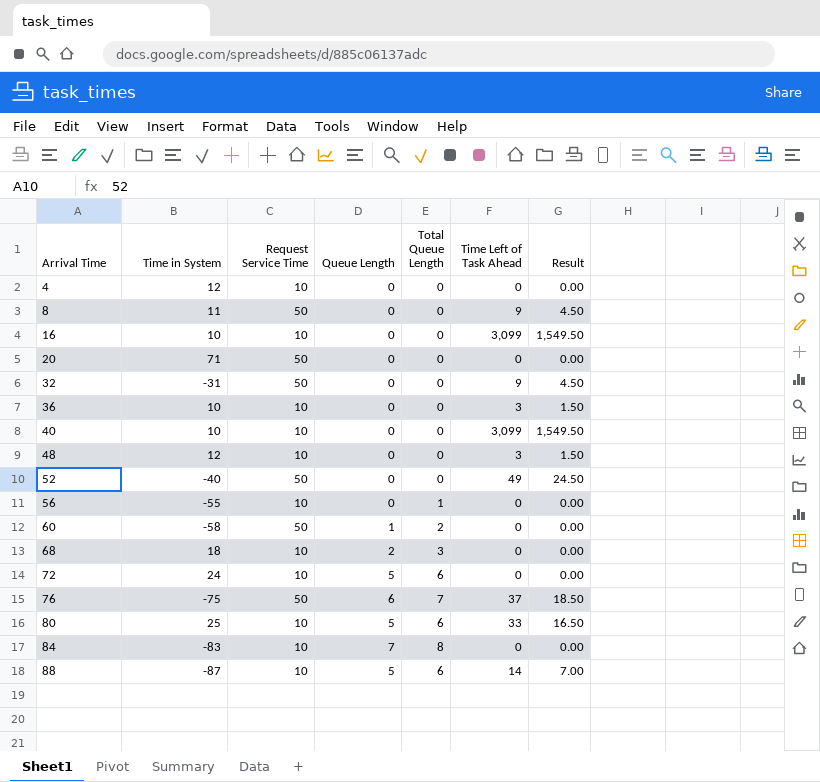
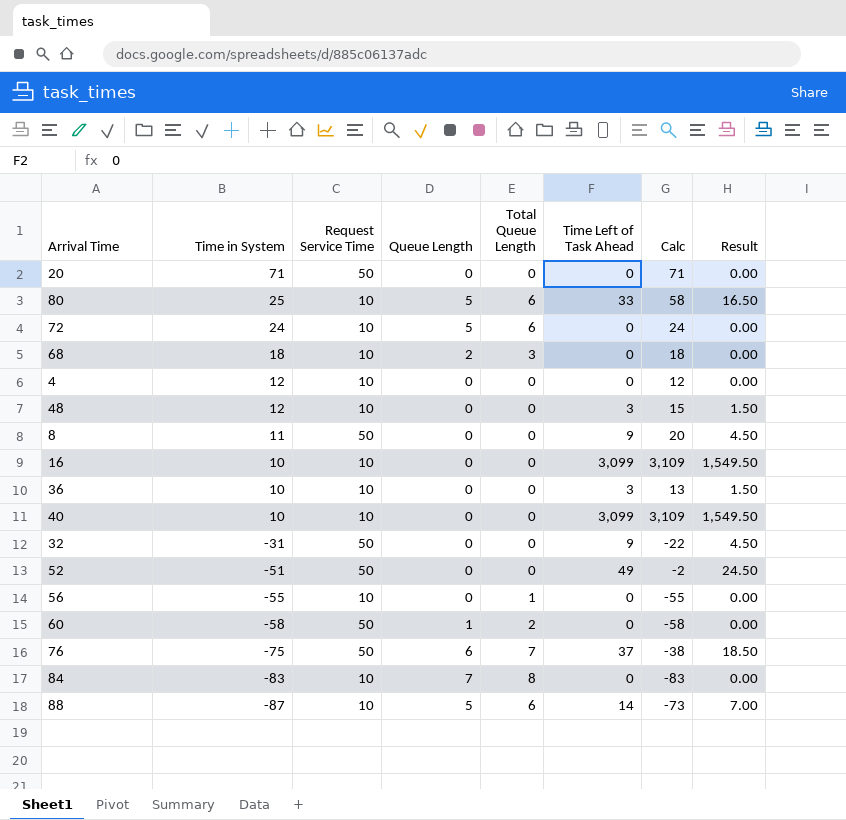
row order: Arrival Time ascending -> Time in System descending
column Calc | formula: none -> [Time in System] + [Time Left of Task Ahead]
52 | Time in System: -40 -> -51

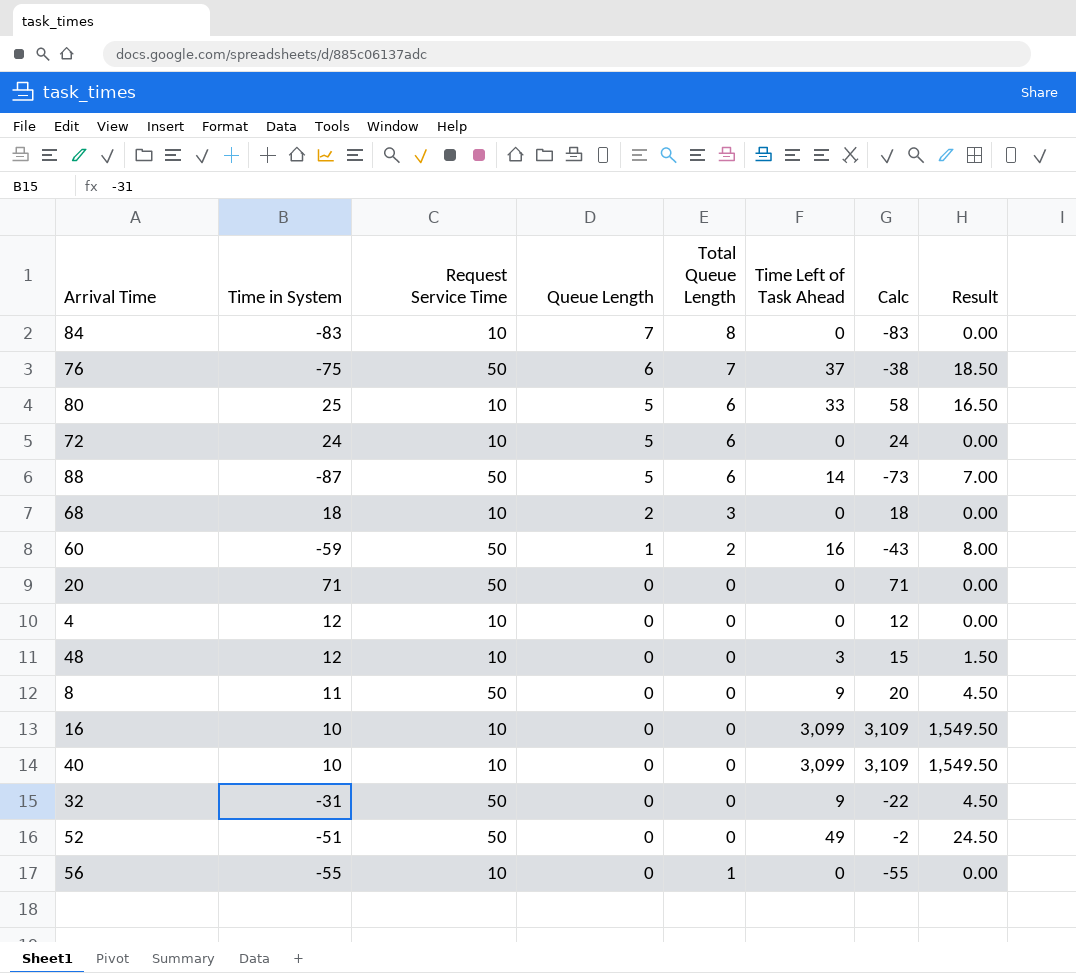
row order: Time in System descending -> Queue Length descending
row 36: 10 | 10 | 0 | 0 | 3 | 13 | 1.50 -> none
88 | Request Service Time: 10 -> 50
60 | Time in System: -58 -> -59
60 | Time Left of Task Ahead: 0 -> 16
60 | Calc: -58 -> -43
60 | Result: 0.00 -> 8.00

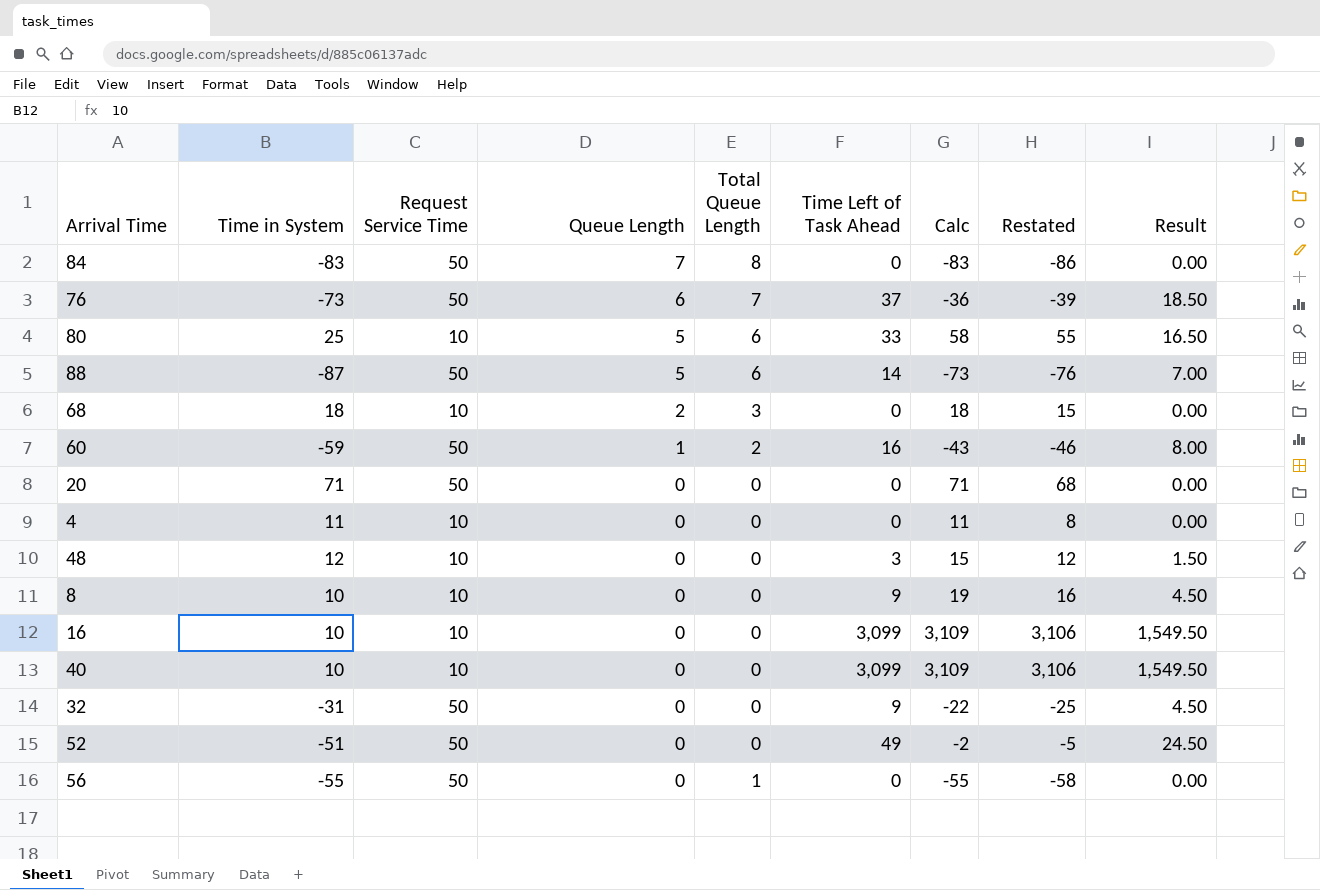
column Restated | formula: none -> [Calc] - 3
row 72: 24 | 10 | 5 | 6 | 0 | 24 | 0.00 -> none
84 | Request Service Time: 10 -> 50
76 | Time in System: -75 -> -73
76 | Calc: -38 -> -36
4 | Time in System: 12 -> 11
4 | Calc: 12 -> 11
8 | Time in System: 11 -> 10
8 | Request Service Time: 50 -> 10
8 | Calc: 20 -> 19
56 | Request Service Time: 10 -> 50

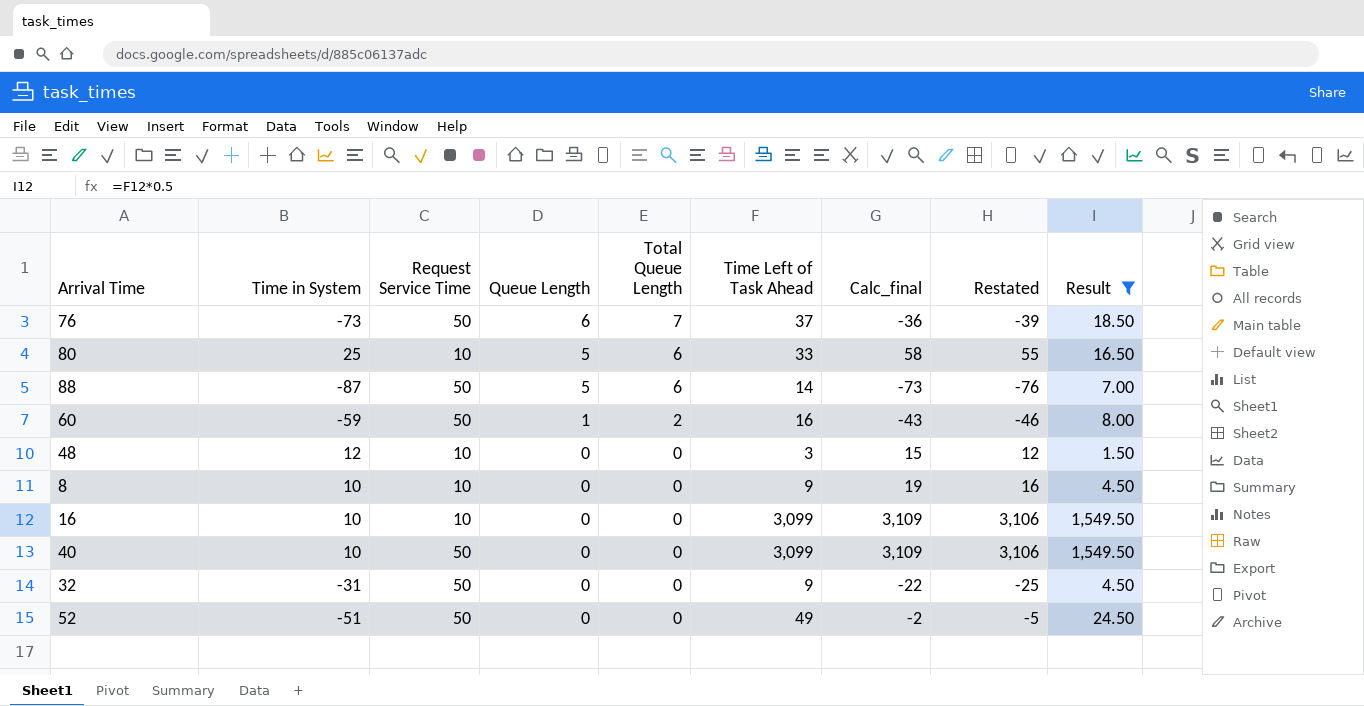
filter: none -> Result != 0.00
column name: Calc -> Calc_final
40 | Request Service Time: 10 -> 50

